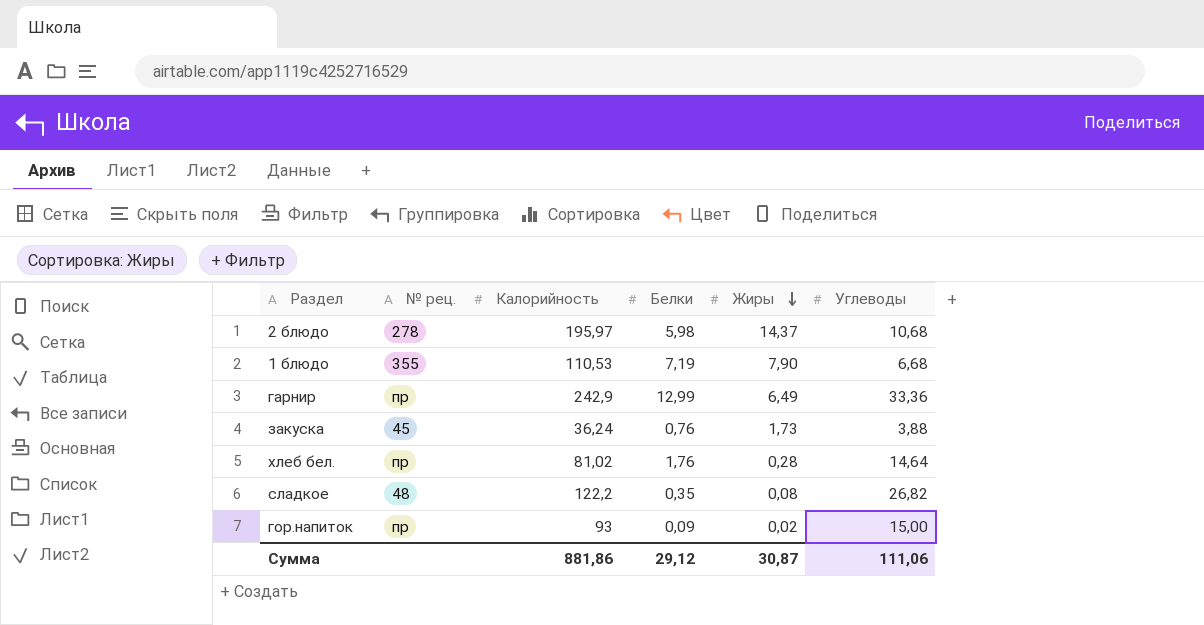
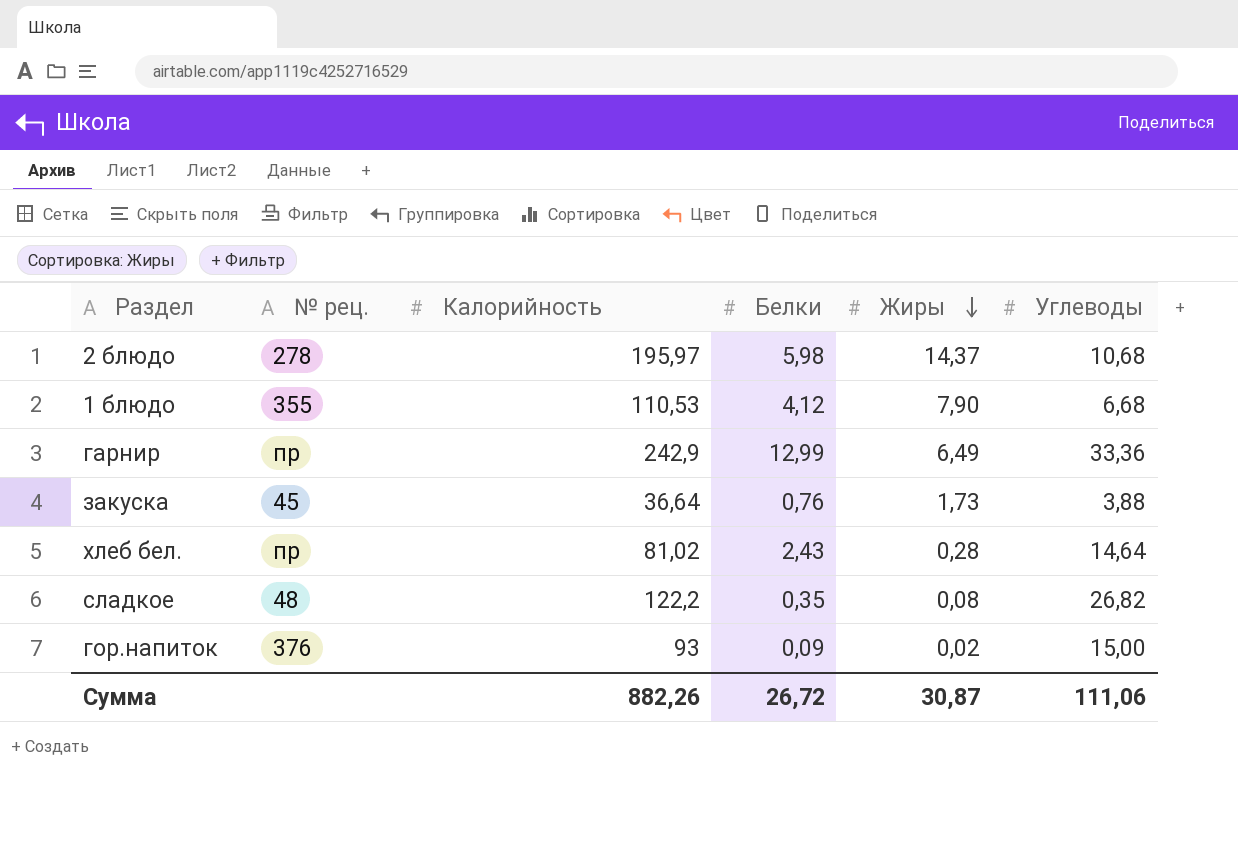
1 блюдо | Белки: 7,19 -> 4,12
закуска | Калорийность: 36,24 -> 36,64
хлеб бел. | Белки: 1,76 -> 2,43
гор.напиток | № рец.: пр -> 376
Сумма | Калорийность: 881,86 -> 882,26
Сумма | Белки: 29,12 -> 26,72

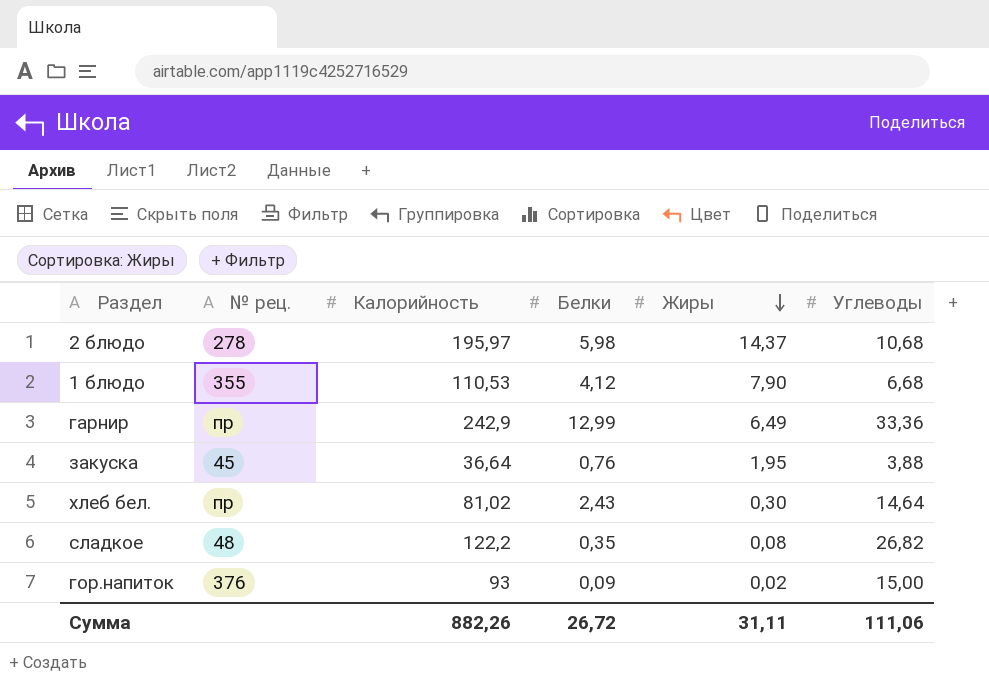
закуска | Жиры: 1,73 -> 1,95
хлеб бел. | Жиры: 0,28 -> 0,30
Сумма | Жиры: 30,87 -> 31,11

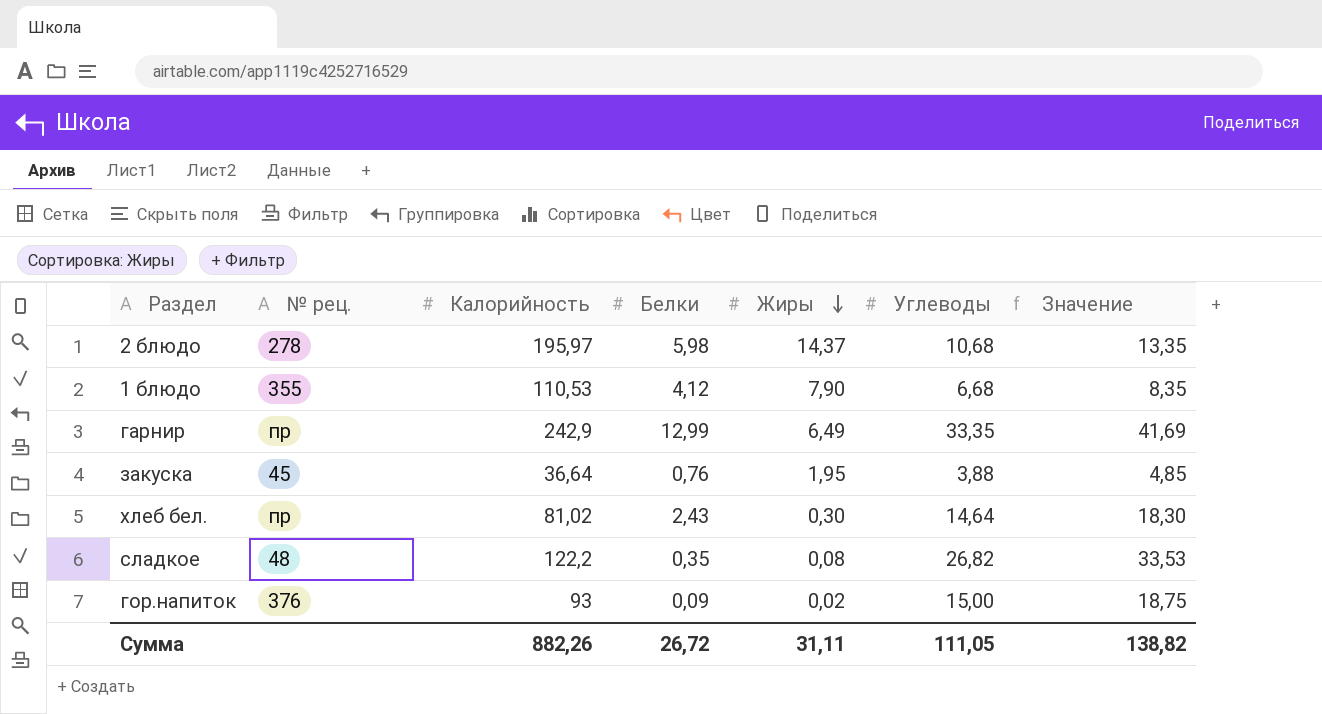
column Значение | formula: none -> [Углеводы] * 1,25
гарнир | Углеводы: 33,36 -> 33,35
Сумма | Углеводы: 111,06 -> 111,05

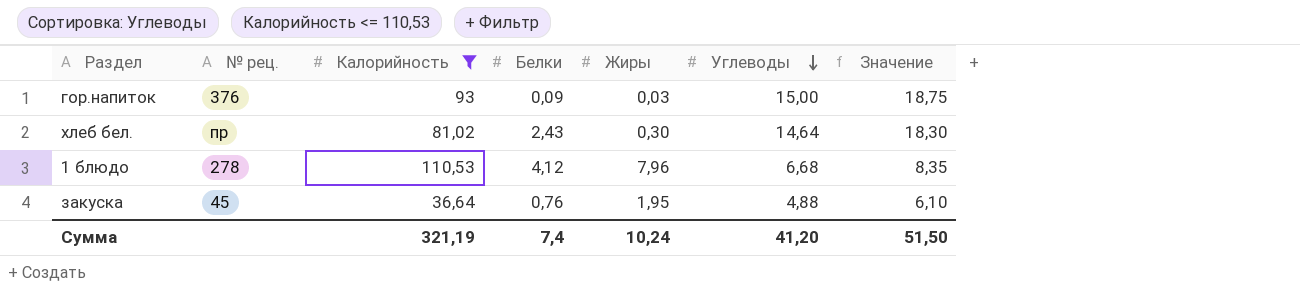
filter: none -> Калорийность <= 110,53
row order: Жиры descending -> Углеводы descending
гор.напиток | Жиры: 0,02 -> 0,03
1 блюдо | № рец.: 355 -> 278
1 блюдо | Жиры: 7,90 -> 7,96
закуска | Углеводы: 3,88 -> 4,88
закуска | Значение: 4,85 -> 6,10
Сумма | Калорийность: 882,26 -> 321,19
Сумма | Белки: 26,72 -> 7,4
Сумма | Жиры: 31,11 -> 10,24
Сумма | Углеводы: 111,05 -> 41,20
Сумма | Значение: 138,82 -> 51,50

